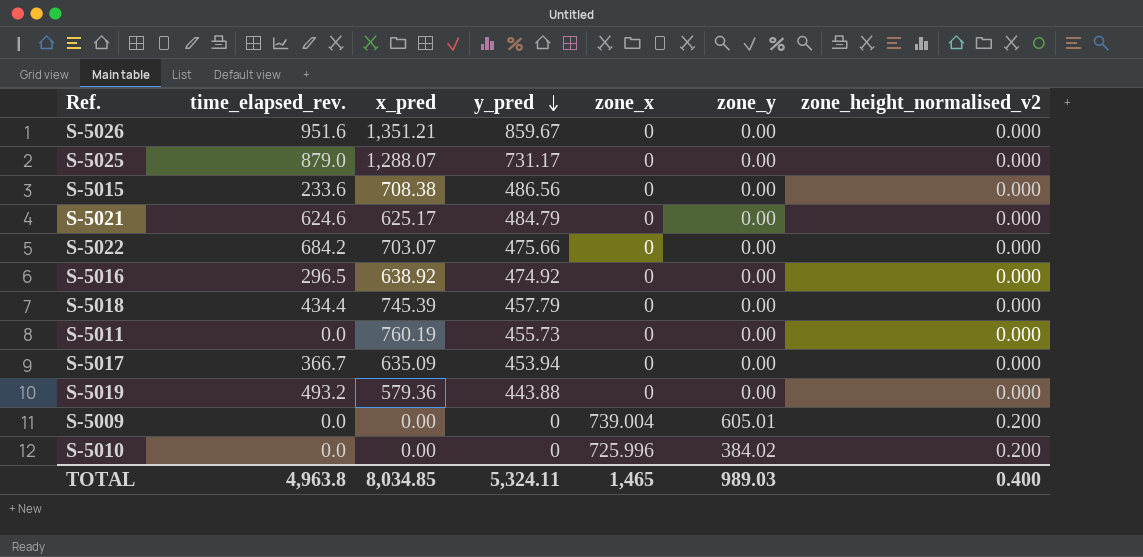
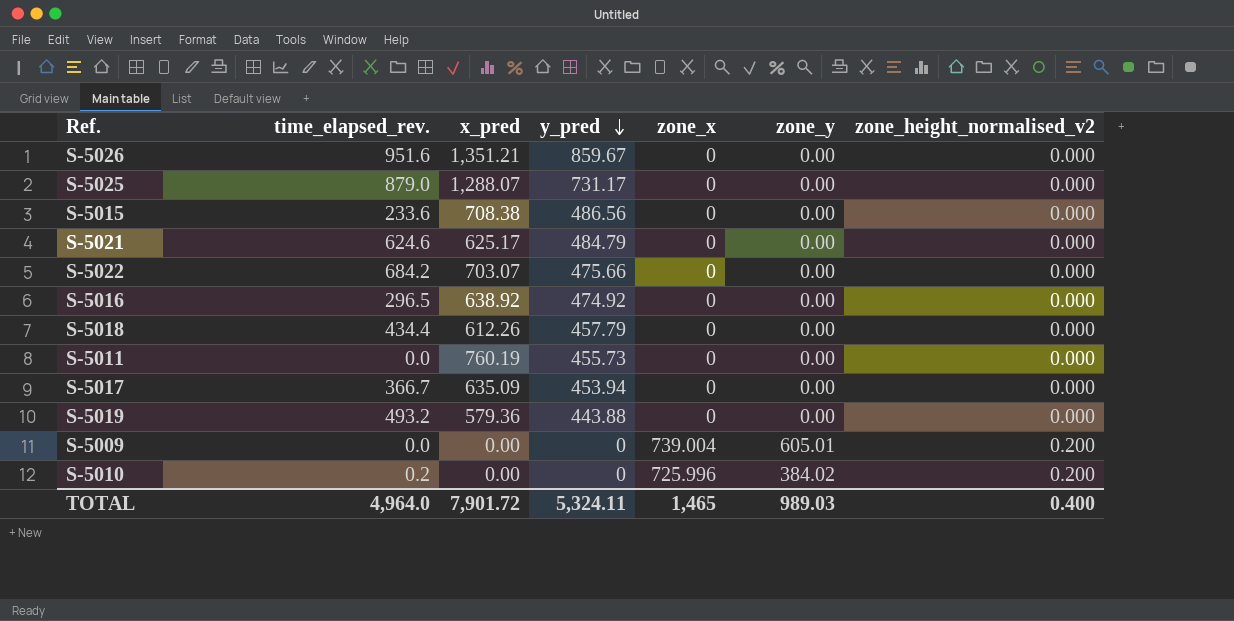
S-5018 | x_pred: 745.39 -> 612.26
S-5010 | time_elapsed_rev.: 0.0 -> 0.2
TOTAL | time_elapsed_rev.: 4,963.8 -> 4,964.0
TOTAL | x_pred: 8,034.85 -> 7,901.72

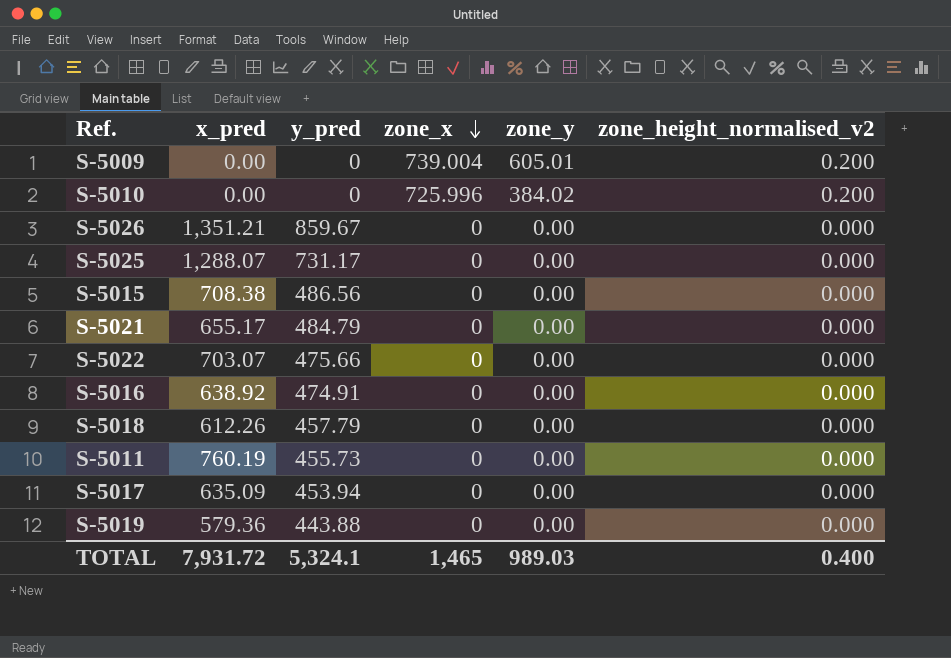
row order: y_pred descending -> zone_x descending
column time_elapsed_rev. | position: 2 -> none
S-5021 | x_pred: 625.17 -> 655.17
S-5016 | y_pred: 474.92 -> 474.91
TOTAL | x_pred: 7,901.72 -> 7,931.72
TOTAL | y_pred: 5,324.11 -> 5,324.1

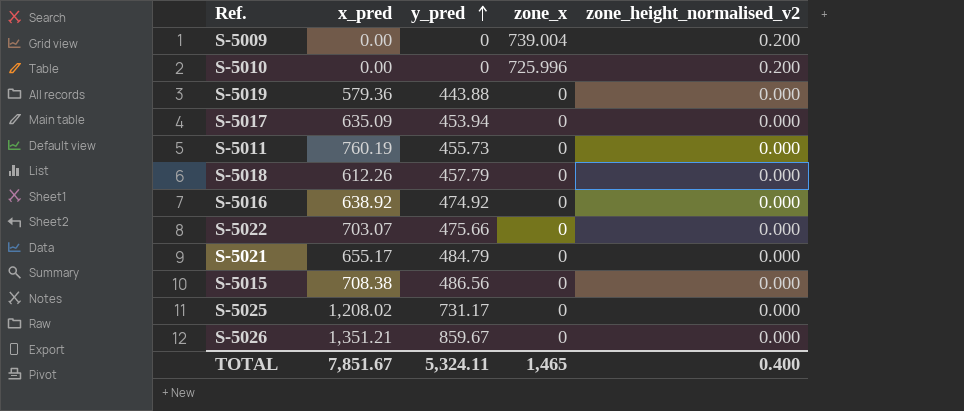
row order: zone_x descending -> y_pred ascending
column zone_y | position: 5 -> none
S-5016 | y_pred: 474.91 -> 474.92
S-5025 | x_pred: 1,288.07 -> 1,208.02
TOTAL | x_pred: 7,931.72 -> 7,851.67
TOTAL | y_pred: 5,324.1 -> 5,324.11

